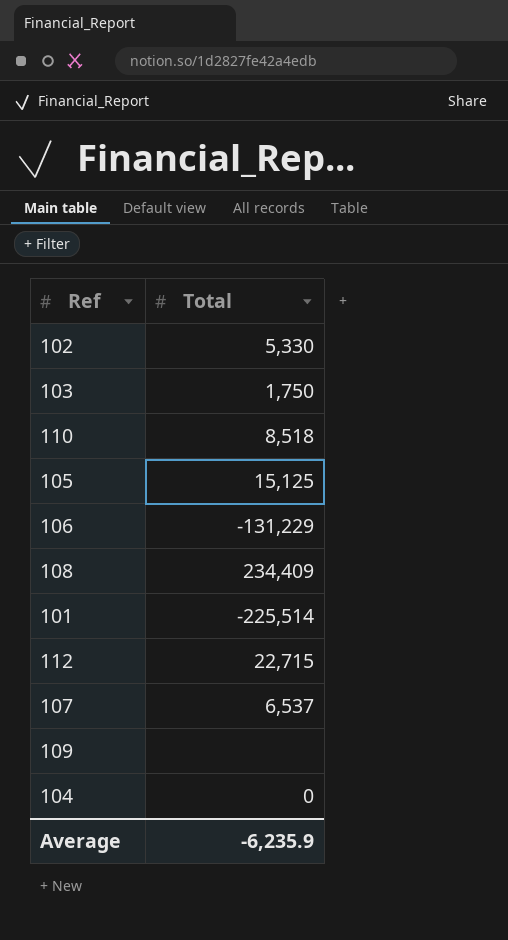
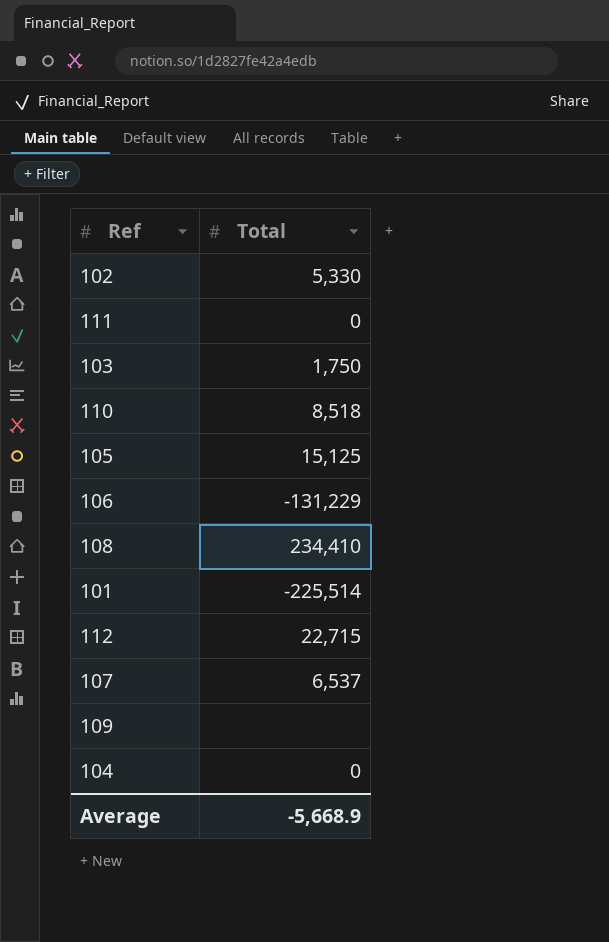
row 111: none -> 0
108 | Total: 234,409 -> 234,410
Average | Total: -6,235.9 -> -5,668.9

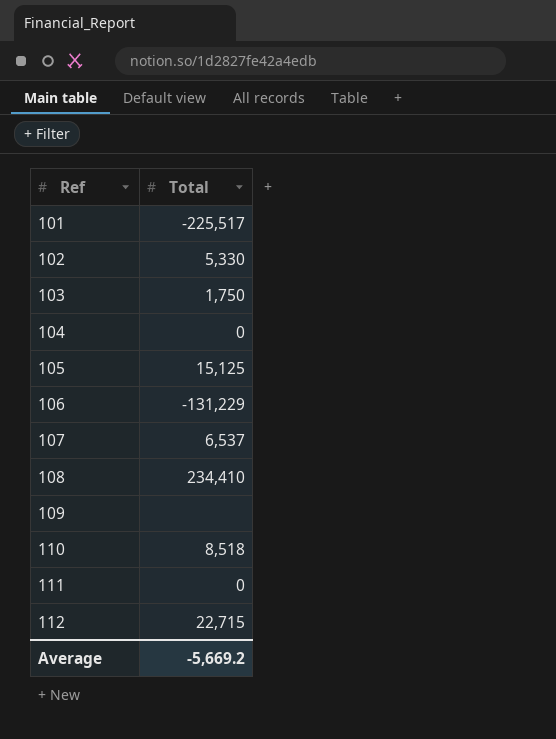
row order: none -> Ref ascending
101 | Total: -225,514 -> -225,517
Average | Total: -5,668.9 -> -5,669.2

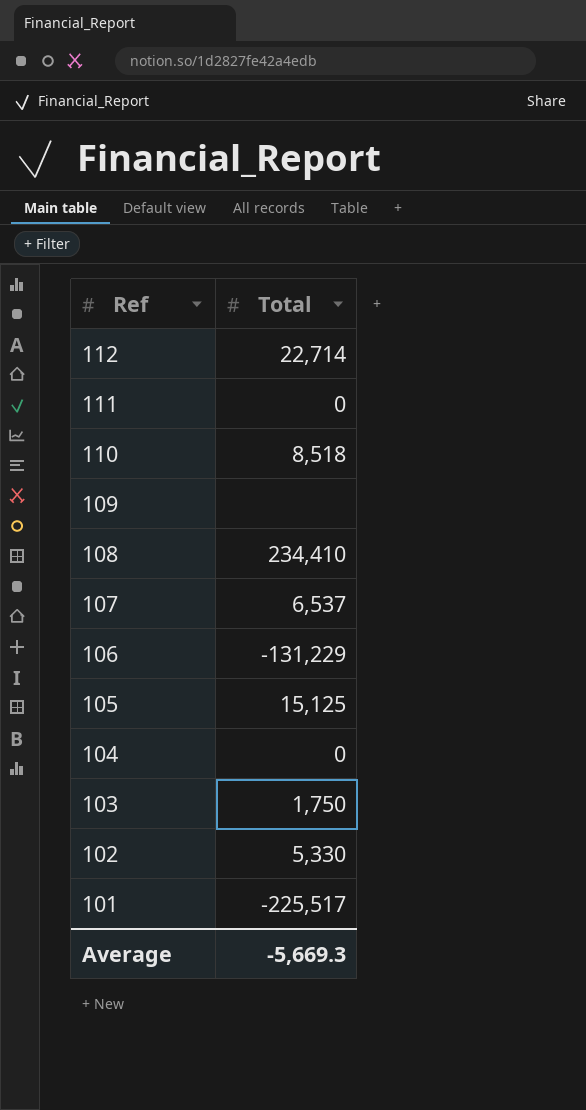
row order: Ref ascending -> Ref descending
112 | Total: 22,715 -> 22,714
Average | Total: -5,669.2 -> -5,669.3

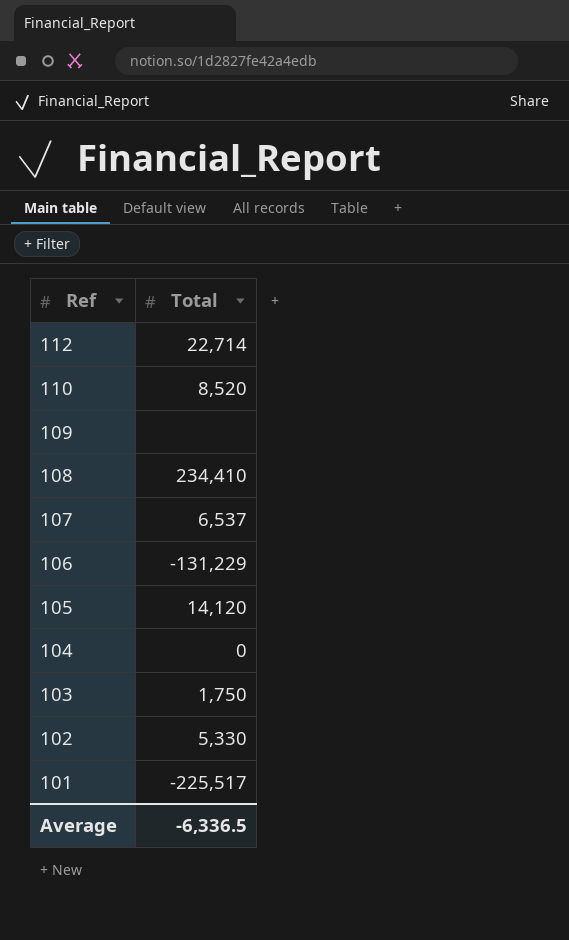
row 111: 0 -> none
110 | Total: 8,518 -> 8,520
105 | Total: 15,125 -> 14,120
Average | Total: -5,669.3 -> -6,336.5

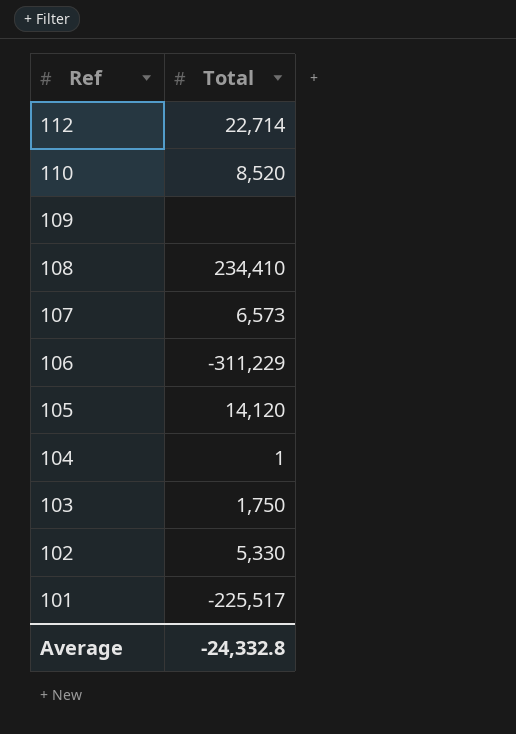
107 | Total: 6,537 -> 6,573
106 | Total: -131,229 -> -311,229
104 | Total: 0 -> 1
Average | Total: -6,336.5 -> -24,332.8

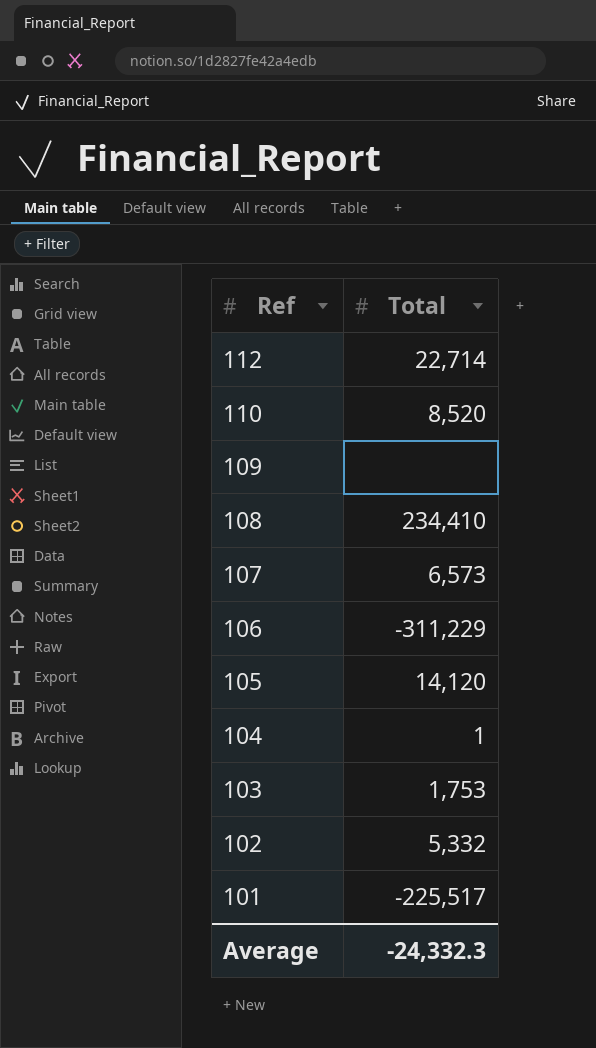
103 | Total: 1,750 -> 1,753
102 | Total: 5,330 -> 5,332
Average | Total: -24,332.8 -> -24,332.3

